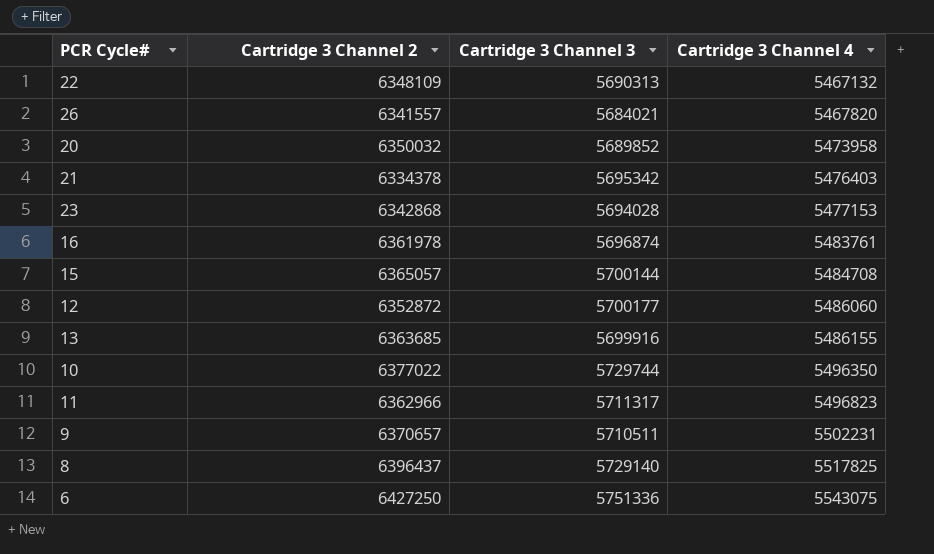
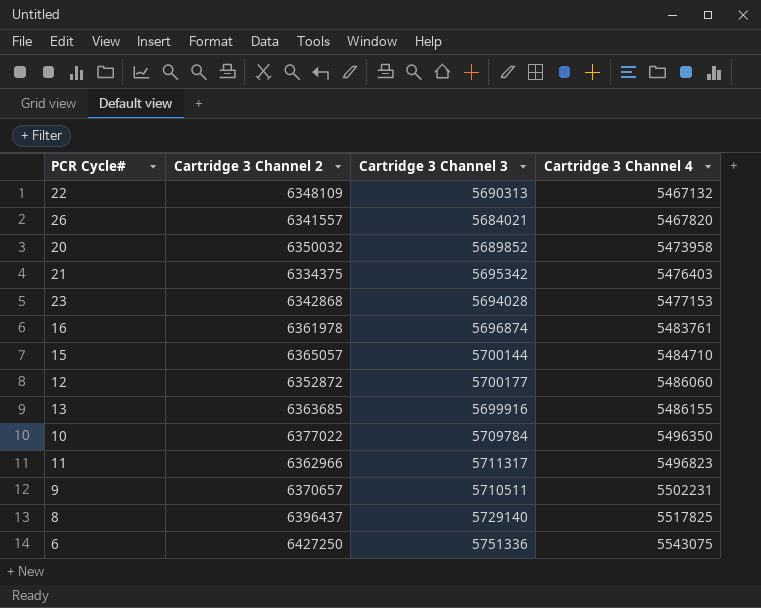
21 | Cartridge 3 Channel 2: 6334378 -> 6334375
15 | Cartridge 3 Channel 4: 5484708 -> 5484710
10 | Cartridge 3 Channel 3: 5729744 -> 5709784

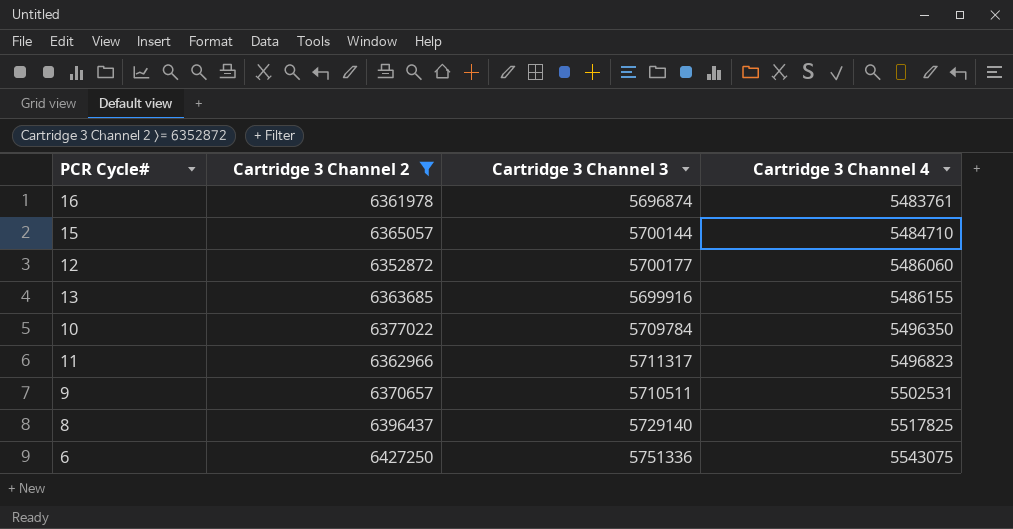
filter: none -> Cartridge 3 Channel 2 >= 6352872
9 | Cartridge 3 Channel 4: 5502231 -> 5502531

